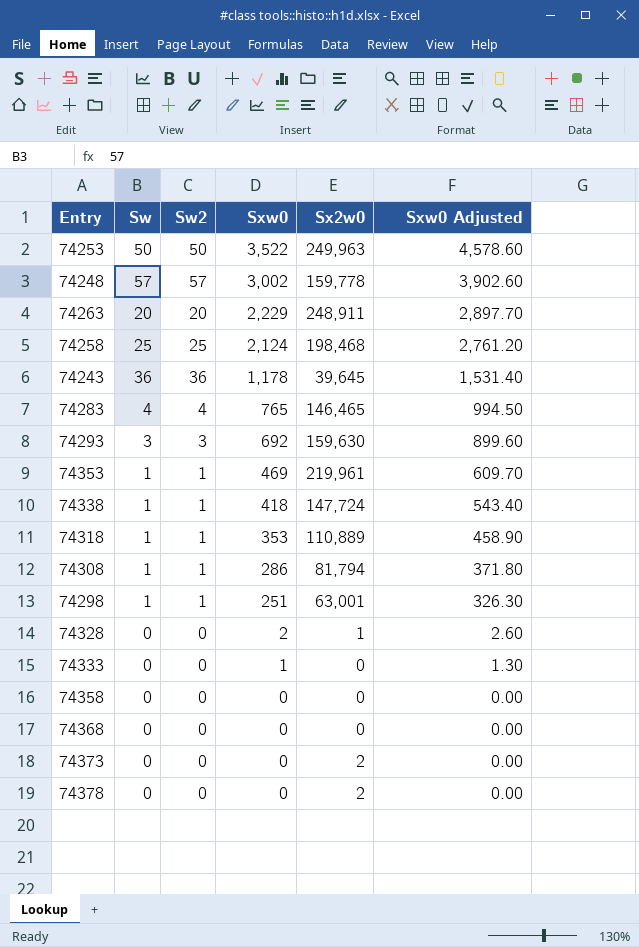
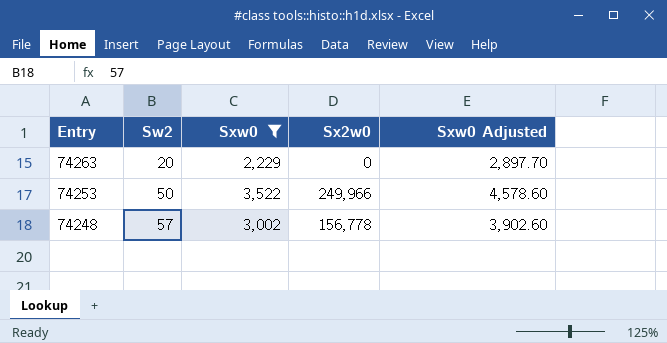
filter: none -> Sxw0 >= 2,229
row order: Sxw0 descending -> Entry descending
column Sw | position: 2 -> none
74263 | Sx2w0: 248,911 -> 0
74253 | Sx2w0: 249,963 -> 249,966
74248 | Sx2w0: 159,778 -> 156,778

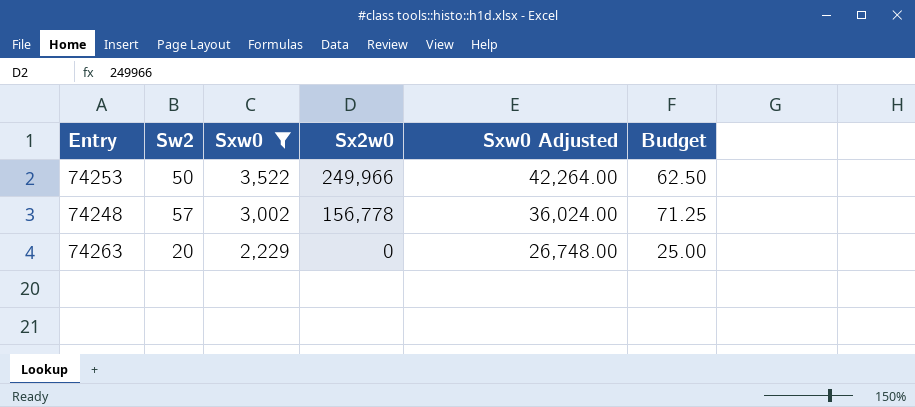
row order: Entry descending -> Sxw0 descending
column Sxw0 Adjusted | formula: [Sxw0] * 1.3 -> [Sxw0] * 12
column Budget | formula: none -> [Sw2] * 1.25

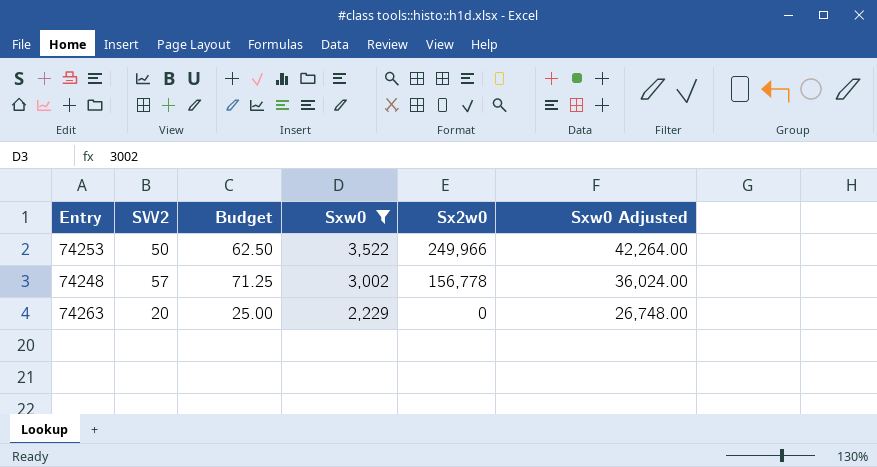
column name: Sw2 -> SW2
column Budget | position: 6 -> 3

